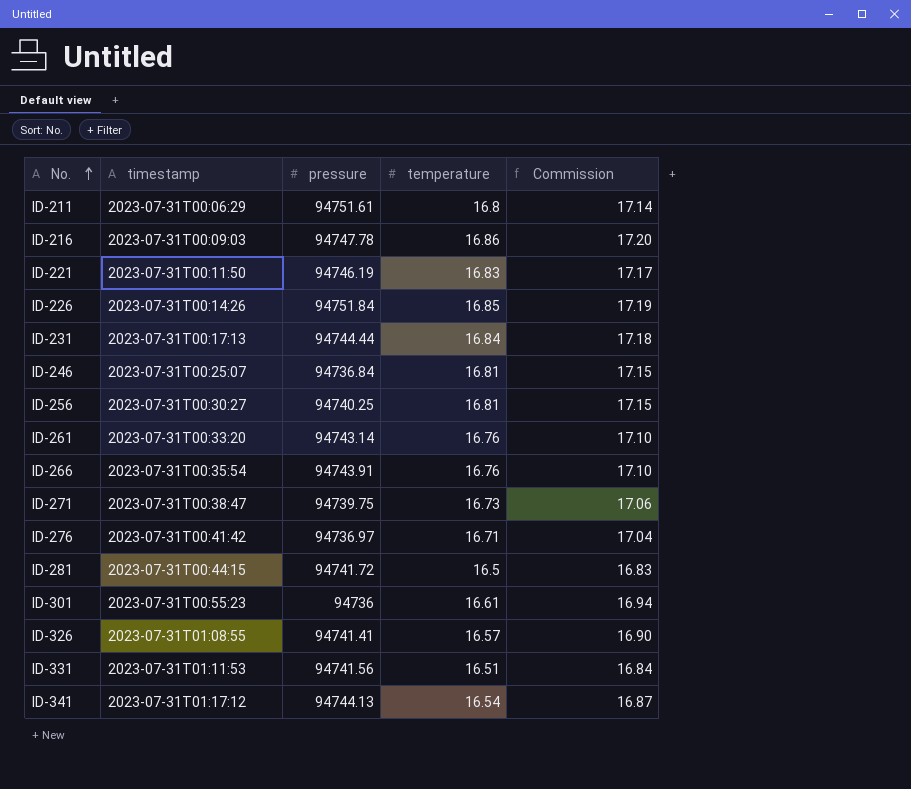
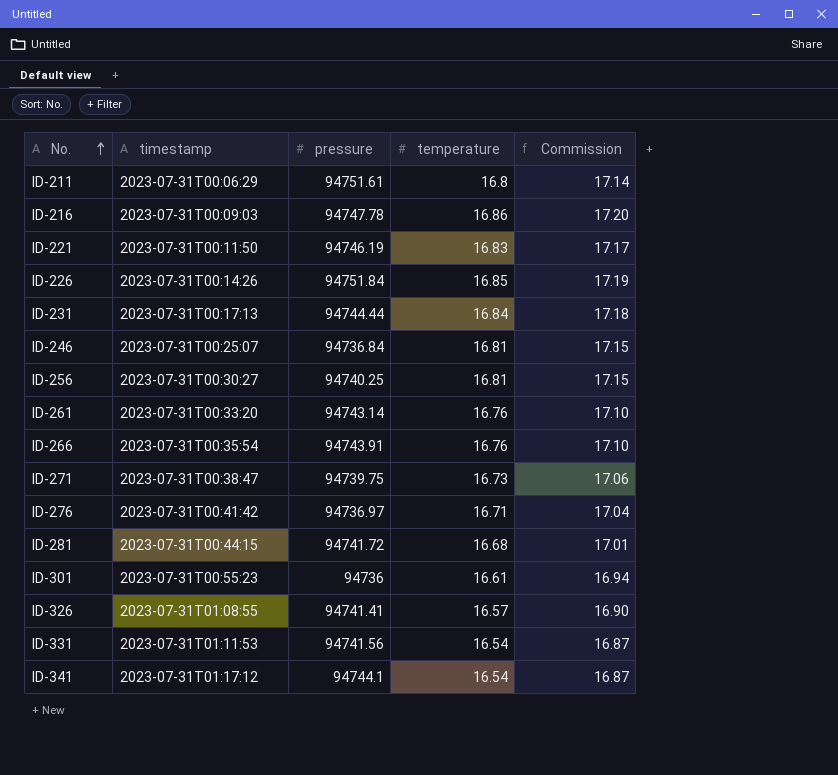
ID-281 | temperature: 16.5 -> 16.68
ID-281 | Commission: 16.83 -> 17.01
ID-331 | temperature: 16.51 -> 16.54
ID-331 | Commission: 16.84 -> 16.87
ID-341 | pressure: 94744.13 -> 94744.1

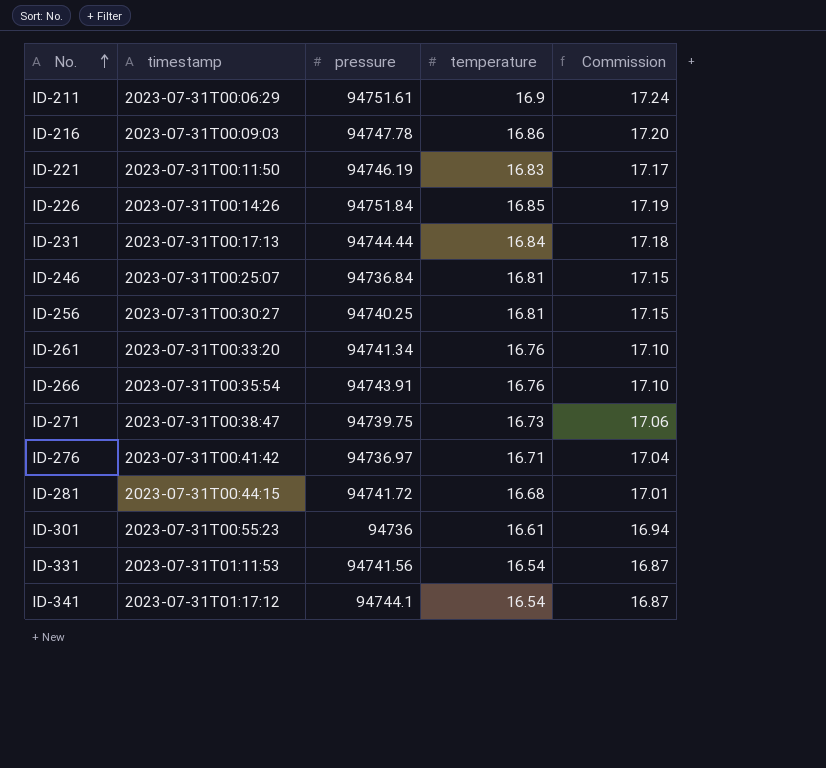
row ID-326: 2023-07-31T01:08:55 | 94741.41 | 16.57 | 16.90 -> none
ID-211 | temperature: 16.8 -> 16.9
ID-211 | Commission: 17.14 -> 17.24
ID-261 | pressure: 94743.14 -> 94741.34

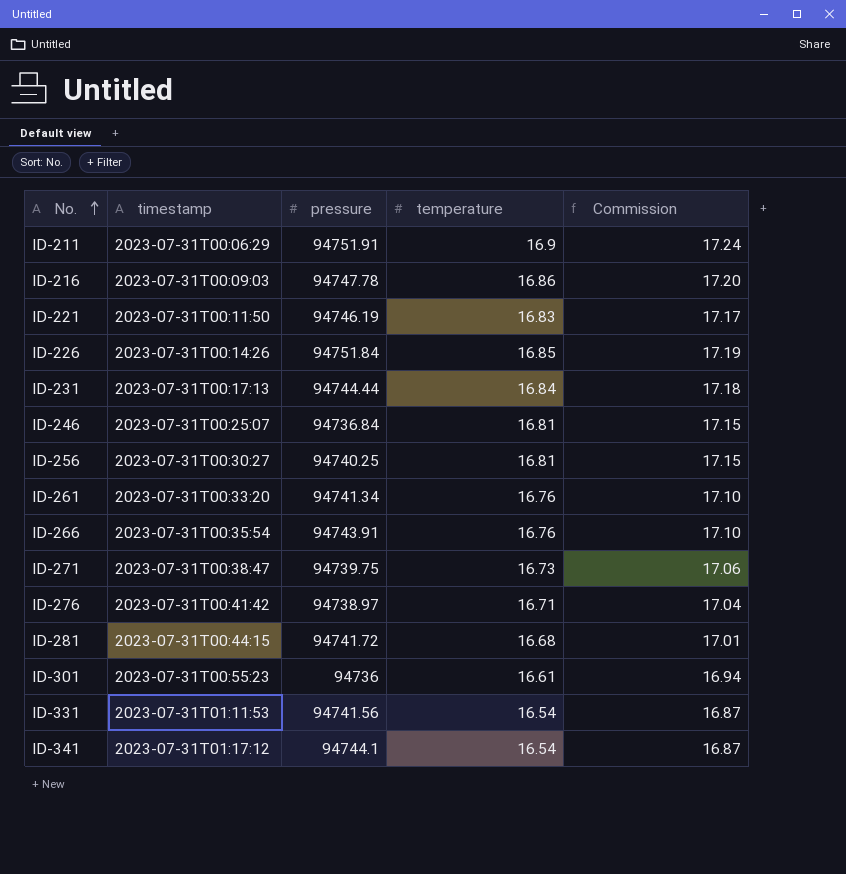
ID-211 | pressure: 94751.61 -> 94751.91
ID-276 | pressure: 94736.97 -> 94738.97

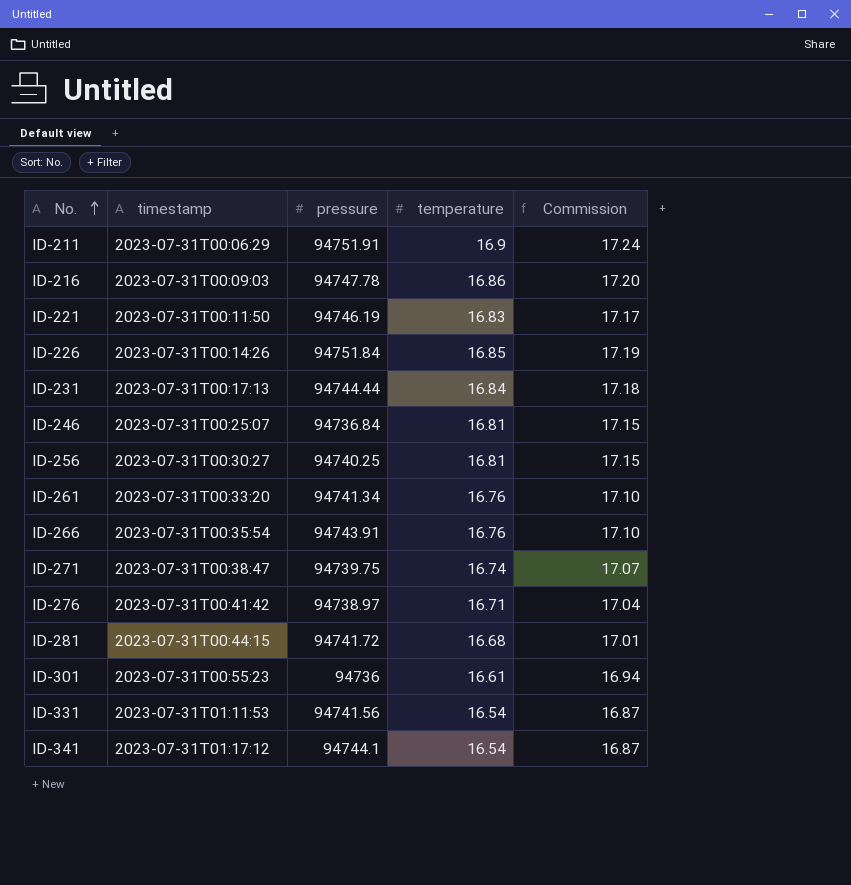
ID-271 | temperature: 16.73 -> 16.74
ID-271 | Commission: 17.06 -> 17.07

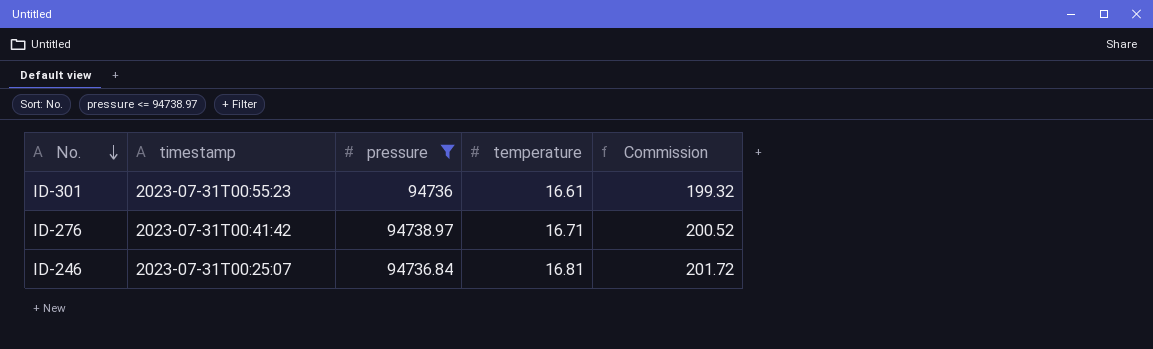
filter: none -> pressure <= 94738.97
row order: No. ascending -> No. descending
column Commission | formula: [temperature] * 1.02 -> [temperature] * 12

